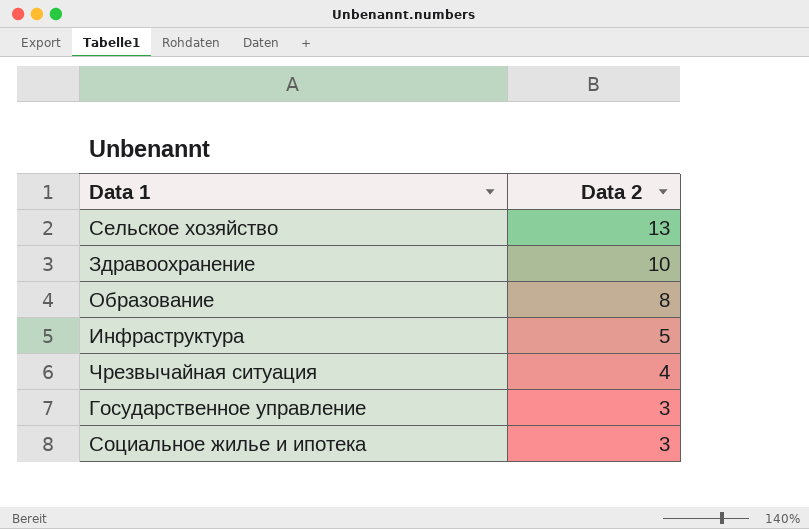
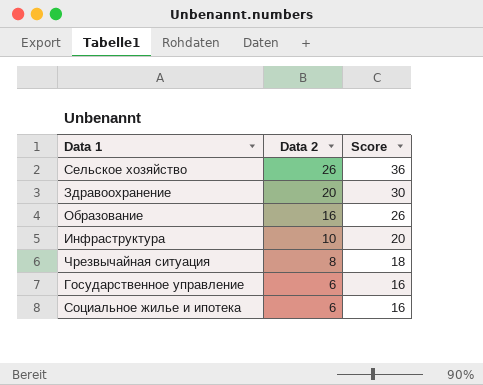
column Score | formula: none -> [Data 2] + 10
Сельское хозяйство | Data 2: 13 -> 26
Здравоохранение | Data 2: 10 -> 20
Образование | Data 2: 8 -> 16
Инфраструктура | Data 2: 5 -> 10
Чрезвычайная ситуация | Data 2: 4 -> 8
Государственное управление | Data 2: 3 -> 6
Социальное жилье и ипотека | Data 2: 3 -> 6

